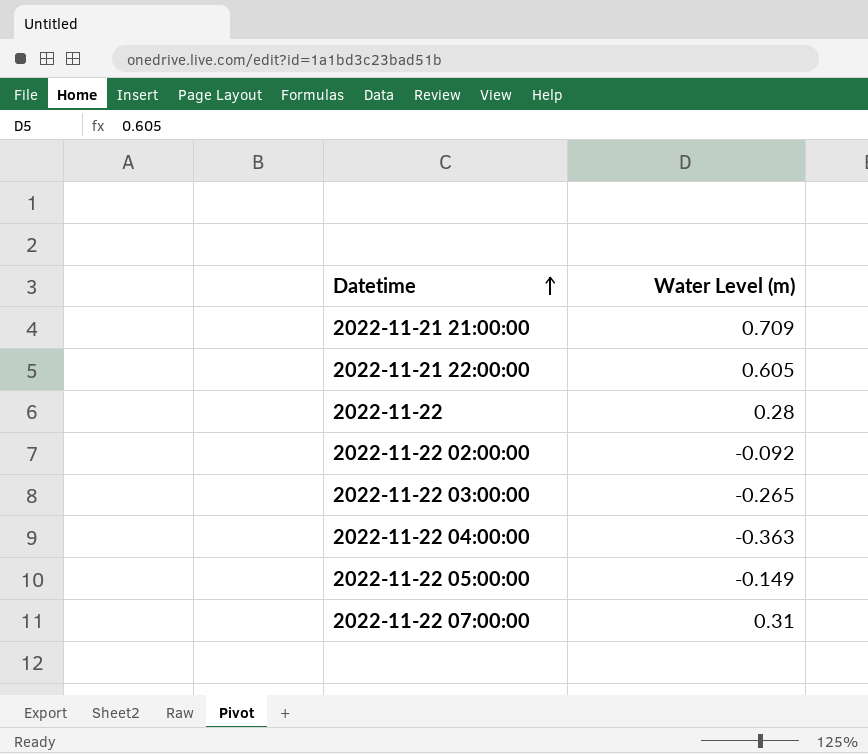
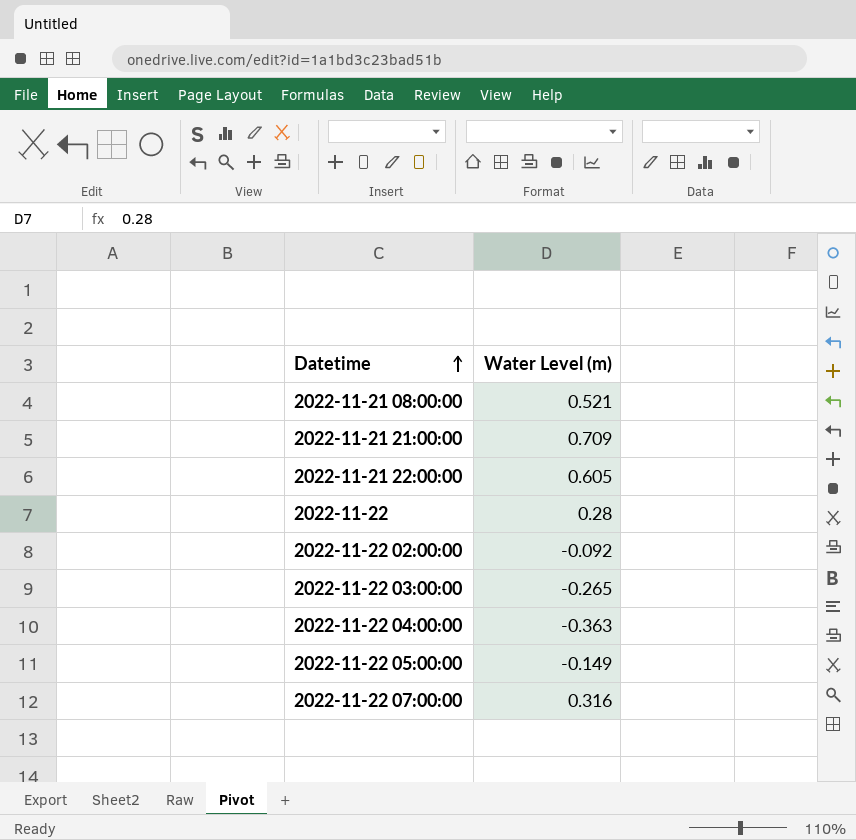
row 2022-11-21 08:00:00: none -> 0.521
2022-11-22 07:00:00 | Water Level (m): 0.31 -> 0.316

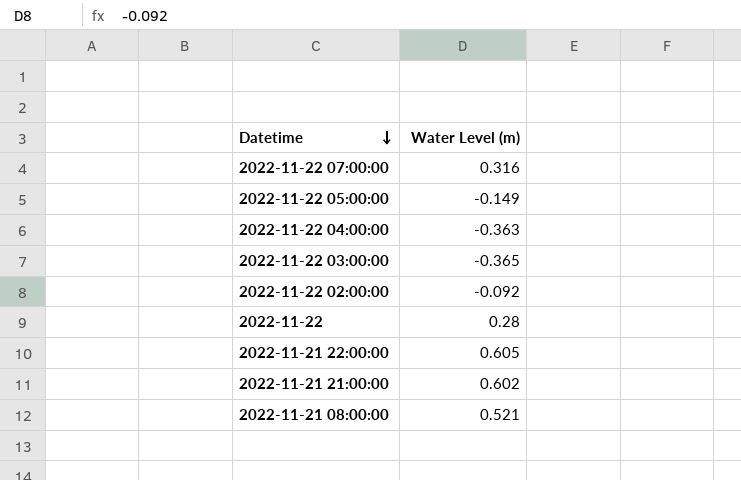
row order: Datetime ascending -> Datetime descending
2022-11-22 03:00:00 | Water Level (m): -0.265 -> -0.365
2022-11-21 21:00:00 | Water Level (m): 0.709 -> 0.602

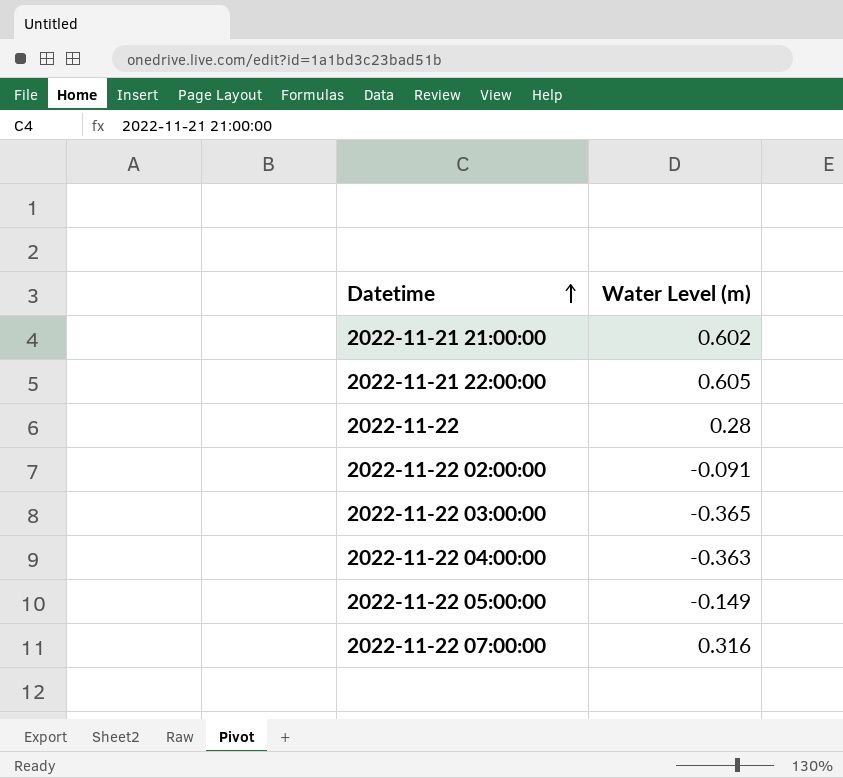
row order: Datetime descending -> Datetime ascending
row 2022-11-21 08:00:00: 0.521 -> none
2022-11-22 02:00:00 | Water Level (m): -0.092 -> -0.091

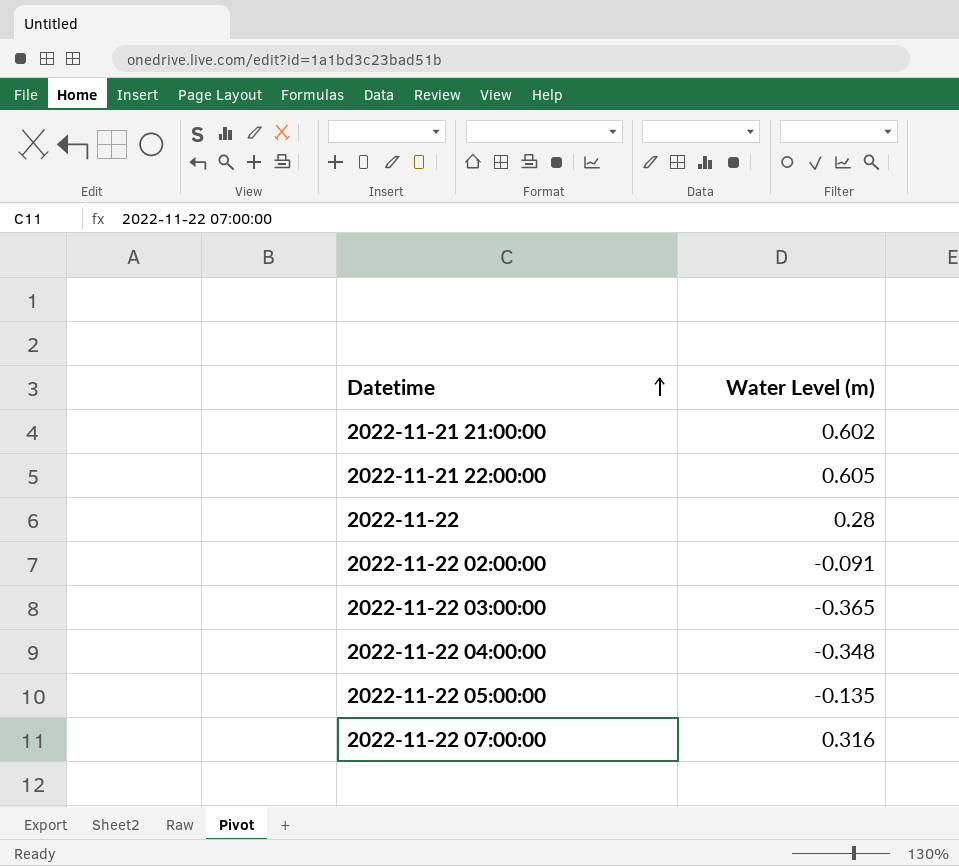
2022-11-22 04:00:00 | Water Level (m): -0.363 -> -0.348
2022-11-22 05:00:00 | Water Level (m): -0.149 -> -0.135

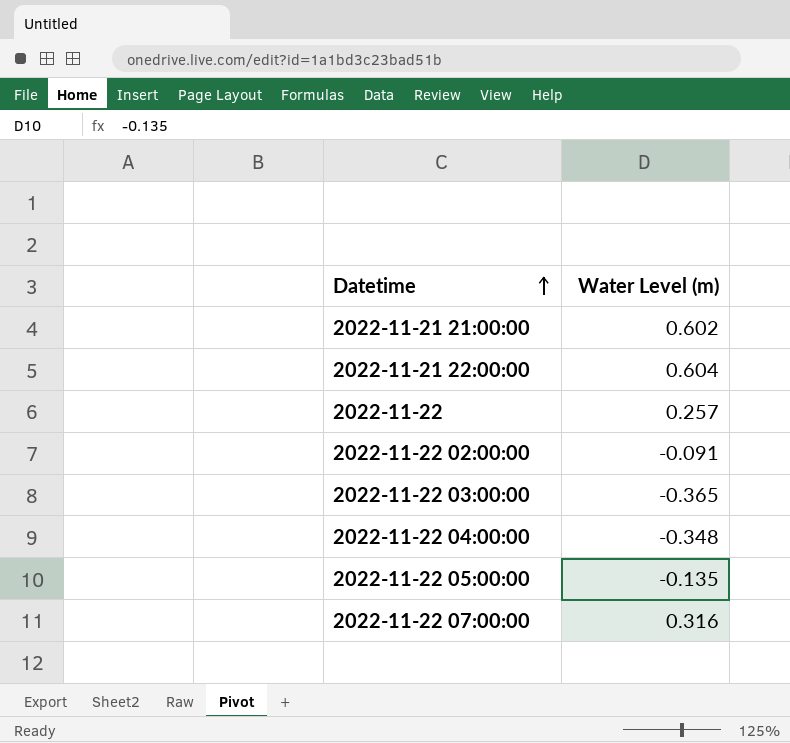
2022-11-21 22:00:00 | Water Level (m): 0.605 -> 0.604
2022-11-22 | Water Level (m): 0.28 -> 0.257

